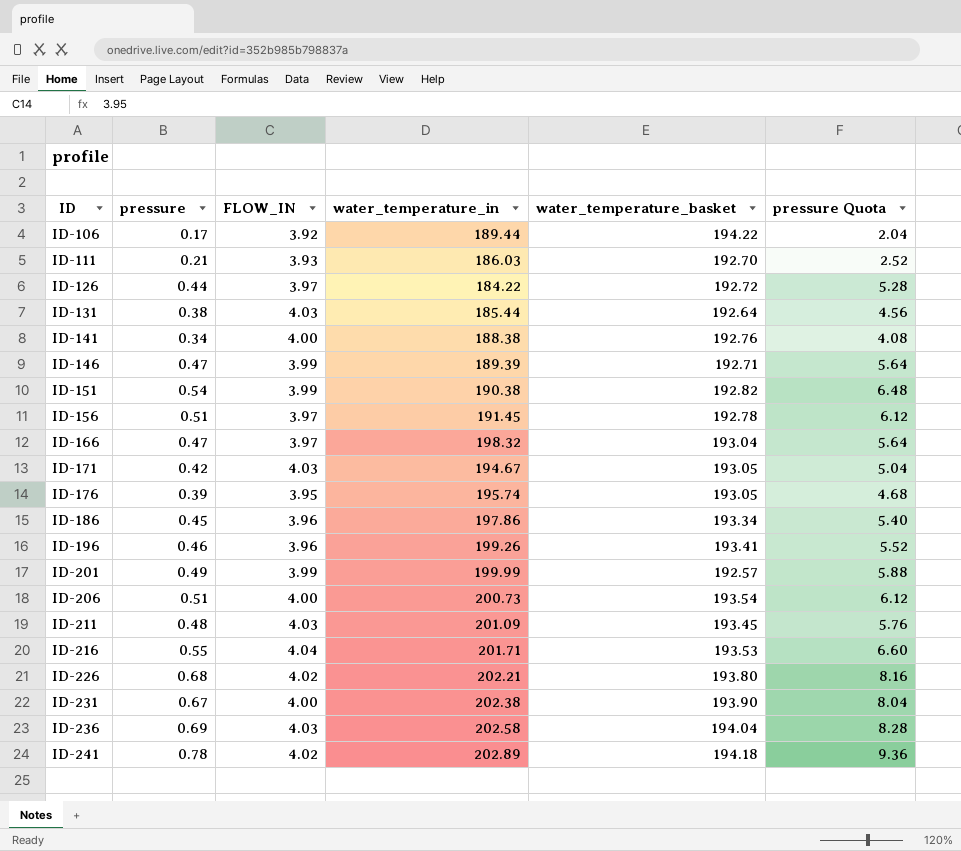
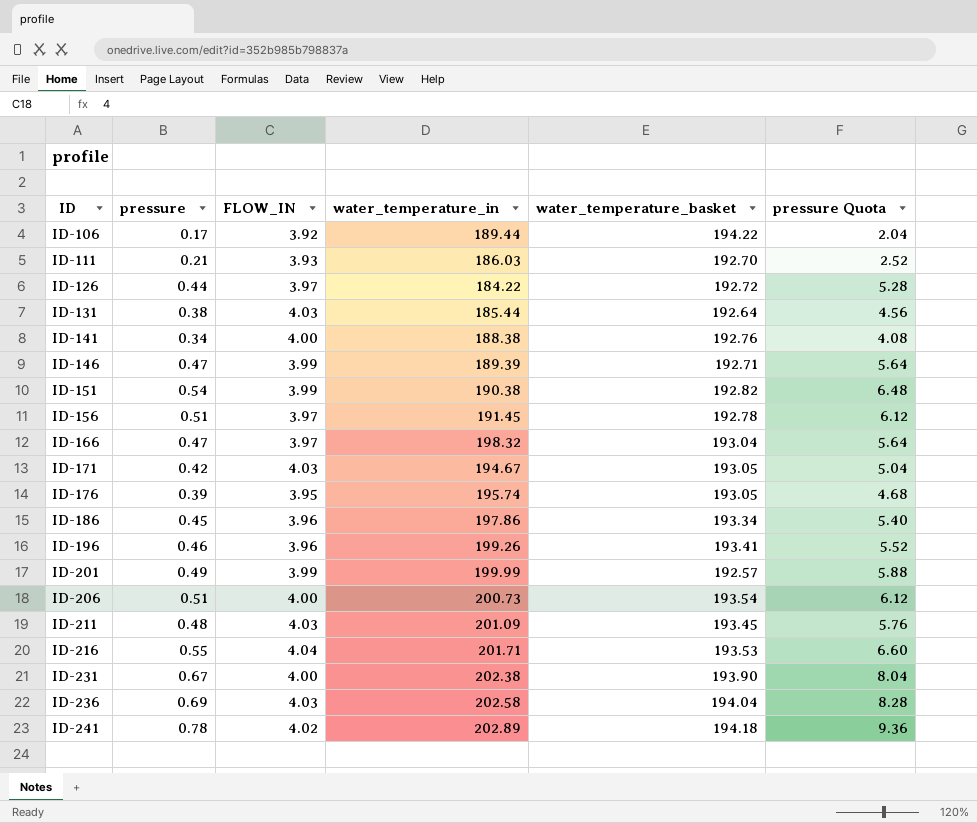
row ID-226: 0.68 | 4.02 | 202.21 | 193.80 | 8.16 -> none

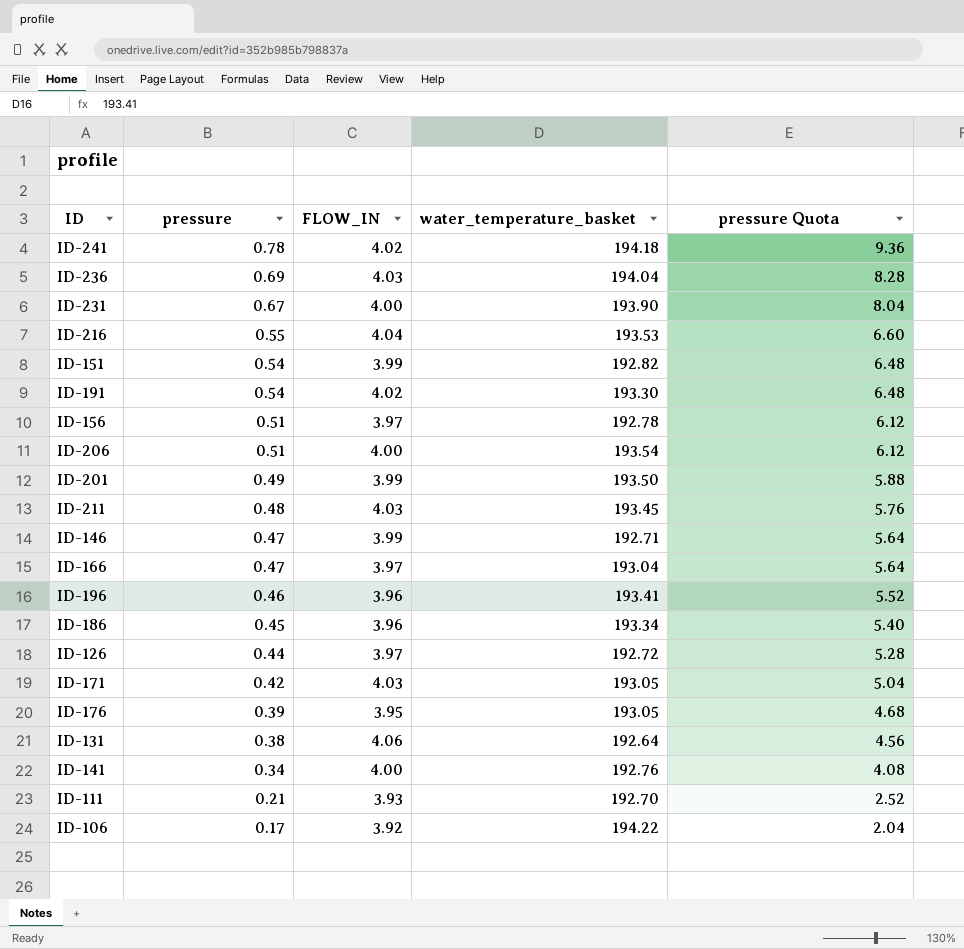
row order: ID ascending -> pressure descending
column water_temperature_in | position: 4 -> none
row ID-191: none -> 0.54 | 4.02 | 193.30 | 6.48
ID-201 | water_temperature_basket: 192.57 -> 193.50
ID-131 | FLOW_IN: 4.03 -> 4.06

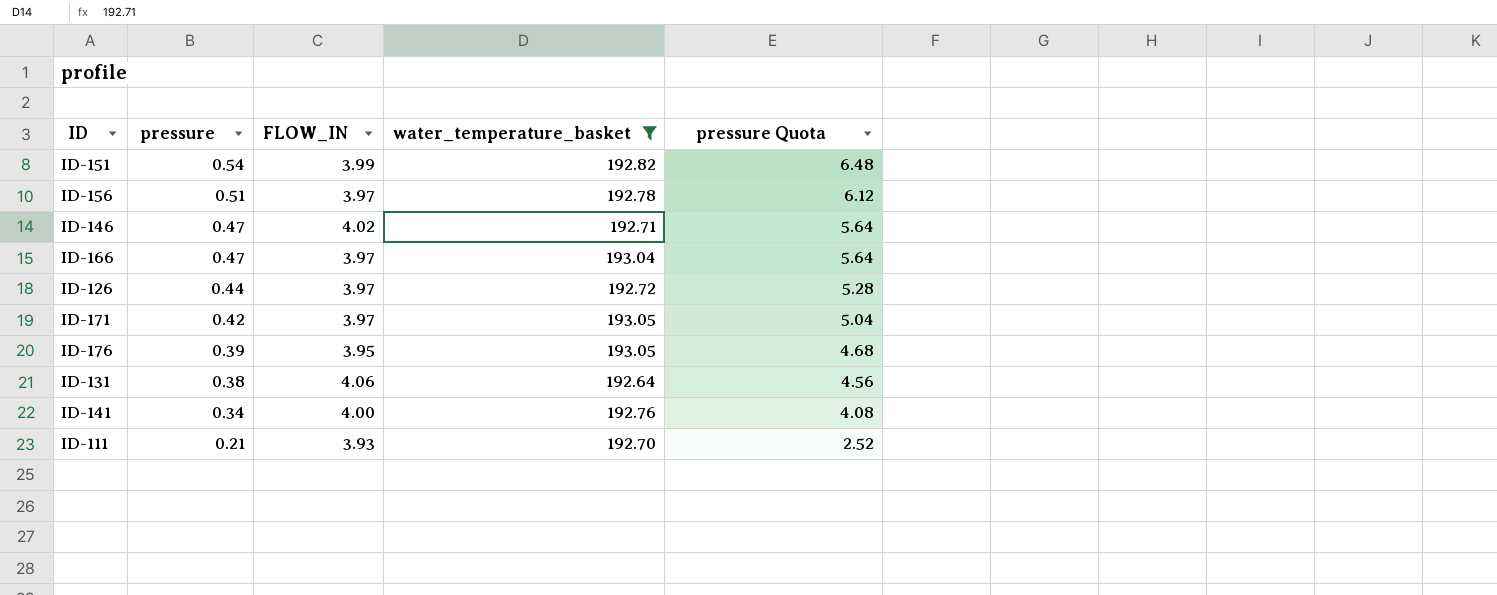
filter: none -> water_temperature_basket <= 193.05
ID-146 | FLOW_IN: 3.99 -> 4.02
ID-171 | FLOW_IN: 4.03 -> 3.97

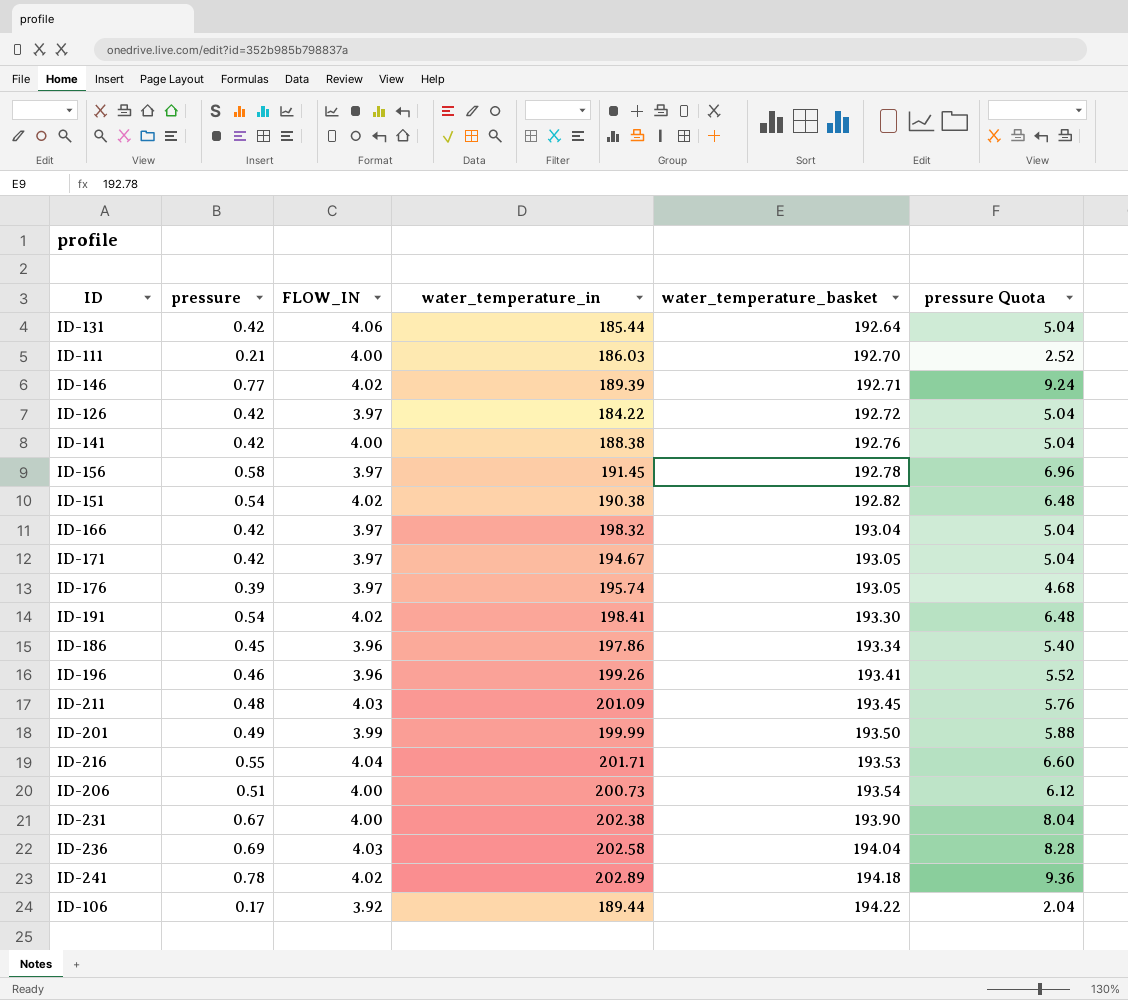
filter: water_temperature_basket <= 193.05 -> none
row order: pressure descending -> water_temperature_basket ascending
column water_temperature_in | position: none -> 4
ID-131 | pressure: 0.38 -> 0.42
ID-131 | pressure Quota: 4.56 -> 5.04
ID-111 | FLOW_IN: 3.93 -> 4.00
ID-146 | pressure: 0.47 -> 0.77
ID-146 | pressure Quota: 5.64 -> 9.24
ID-126 | pressure: 0.44 -> 0.42
ID-126 | pressure Quota: 5.28 -> 5.04
ID-141 | pressure: 0.34 -> 0.42
ID-141 | pressure Quota: 4.08 -> 5.04
ID-156 | pressure: 0.51 -> 0.58
ID-156 | pressure Quota: 6.12 -> 6.96
ID-151 | FLOW_IN: 3.99 -> 4.02
ID-166 | pressure: 0.47 -> 0.42
ID-166 | pressure Quota: 5.64 -> 5.04
ID-176 | FLOW_IN: 3.95 -> 3.97

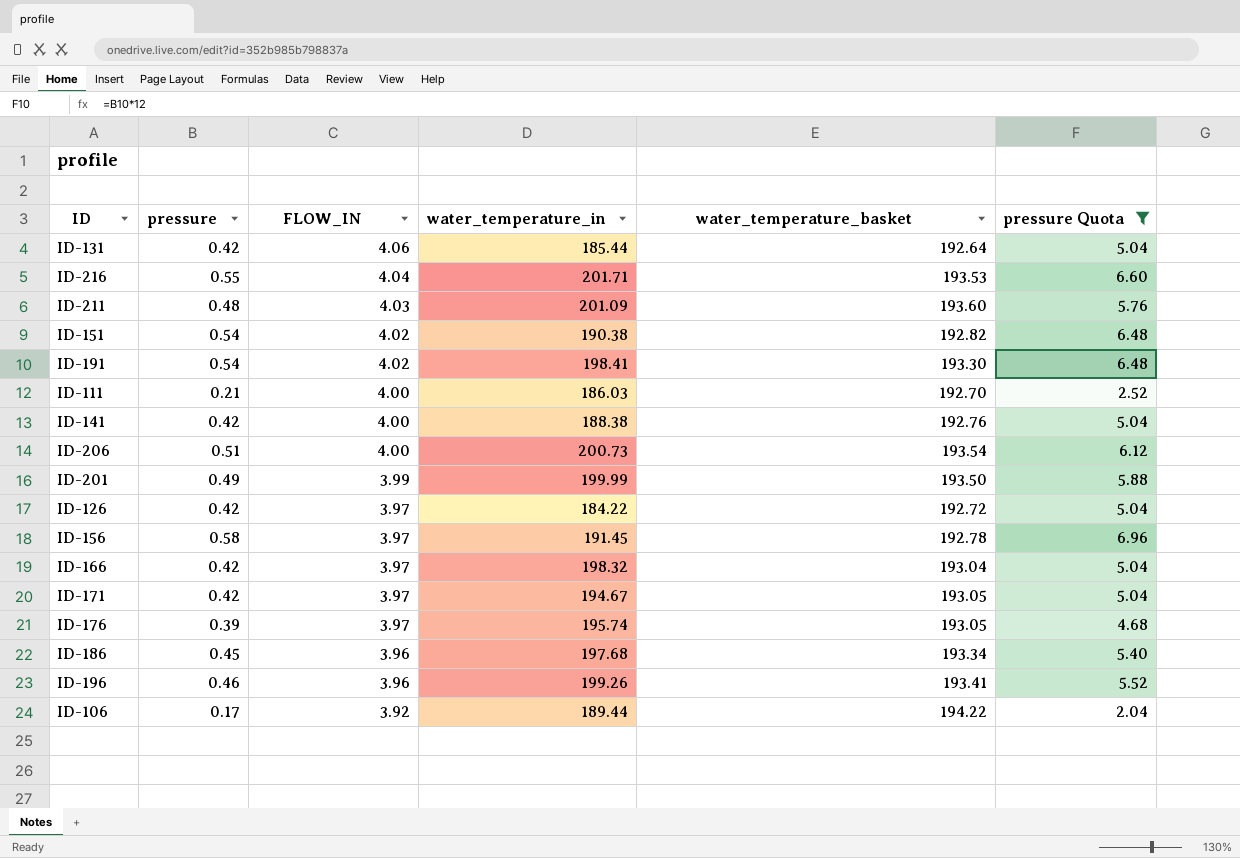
filter: none -> pressure Quota <= 6.96
row order: water_temperature_basket ascending -> FLOW_IN descending
ID-211 | water_temperature_basket: 193.45 -> 193.60
ID-186 | water_temperature_in: 197.86 -> 197.68

